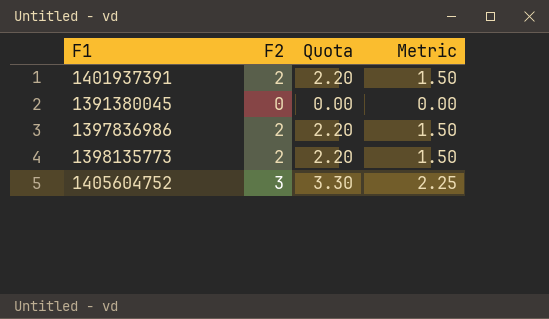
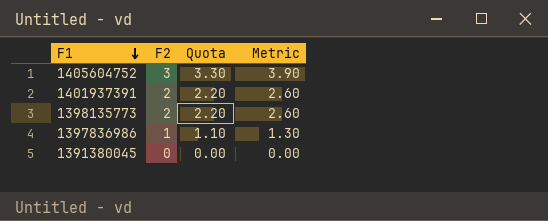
row order: none -> F1 descending
column Metric | formula: [F2] * 0.75 -> [F2] * 1.3
1397836986 | F2: 2 -> 1
1397836986 | Quota: 2.20 -> 1.10

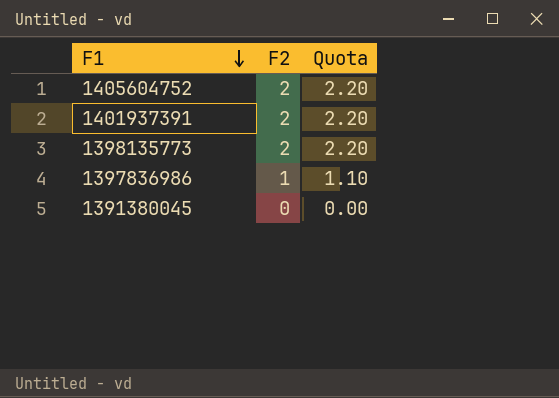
column Metric | formula: [F2] * 1.3 -> none
1405604752 | F2: 3 -> 2
1405604752 | Quota: 3.30 -> 2.20

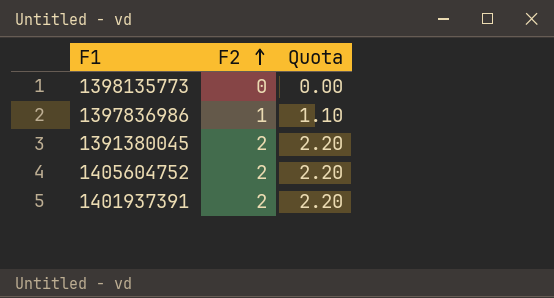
row order: F1 descending -> F2 ascending
1398135773 | F2: 2 -> 0
1398135773 | Quota: 2.20 -> 0.00
1391380045 | F2: 0 -> 2
1391380045 | Quota: 0.00 -> 2.20

